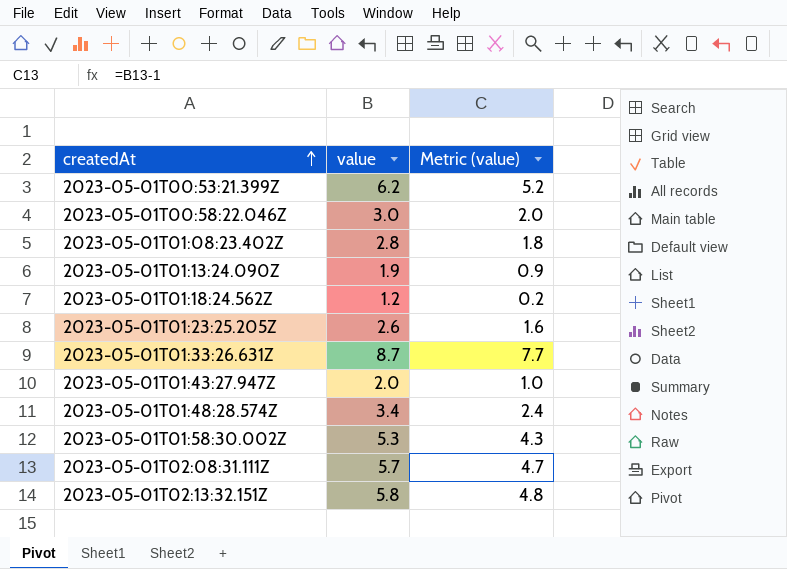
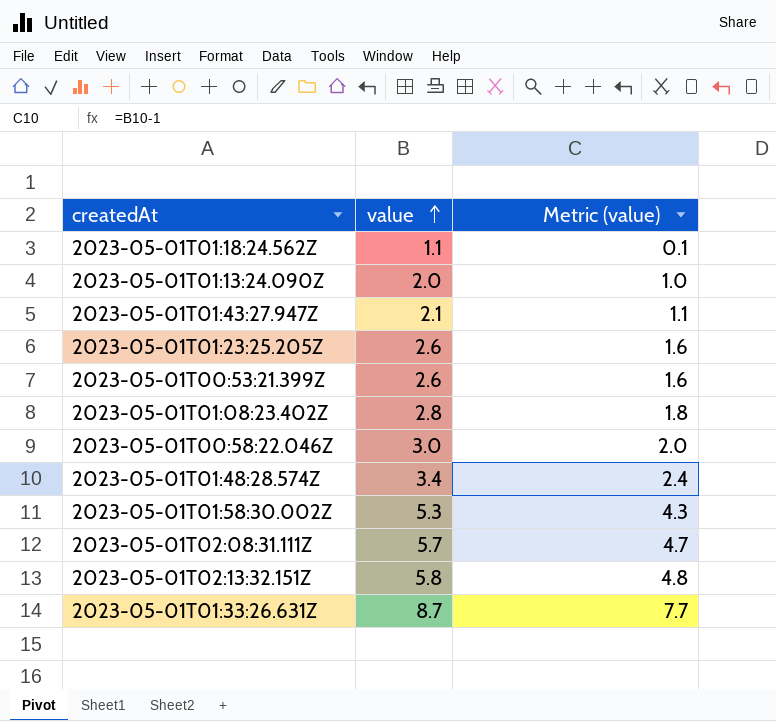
row order: createdAt ascending -> value ascending
2023-05-01T01:18:24.562Z | value: 1.2 -> 1.1
2023-05-01T01:18:24.562Z | Metric (value): 0.2 -> 0.1
2023-05-01T01:13:24.090Z | value: 1.9 -> 2.0
2023-05-01T01:13:24.090Z | Metric (value): 0.9 -> 1.0
2023-05-01T01:43:27.947Z | value: 2.0 -> 2.1
2023-05-01T01:43:27.947Z | Metric (value): 1.0 -> 1.1
2023-05-01T00:53:21.399Z | value: 6.2 -> 2.6
2023-05-01T00:53:21.399Z | Metric (value): 5.2 -> 1.6

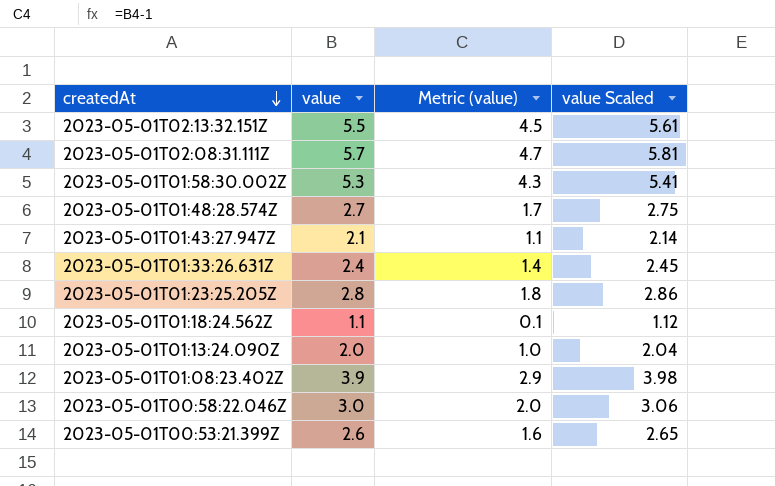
row order: value ascending -> createdAt descending
column value Scaled | formula: none -> [value] * 1.02
2023-05-01T02:13:32.151Z | value: 5.8 -> 5.5
2023-05-01T02:13:32.151Z | Metric (value): 4.8 -> 4.5
2023-05-01T01:48:28.574Z | value: 3.4 -> 2.7
2023-05-01T01:48:28.574Z | Metric (value): 2.4 -> 1.7
2023-05-01T01:33:26.631Z | value: 8.7 -> 2.4
2023-05-01T01:33:26.631Z | Metric (value): 7.7 -> 1.4
2023-05-01T01:23:25.205Z | value: 2.6 -> 2.8
2023-05-01T01:23:25.205Z | Metric (value): 1.6 -> 1.8
2023-05-01T01:08:23.402Z | value: 2.8 -> 3.9
2023-05-01T01:08:23.402Z | Metric (value): 1.8 -> 2.9

